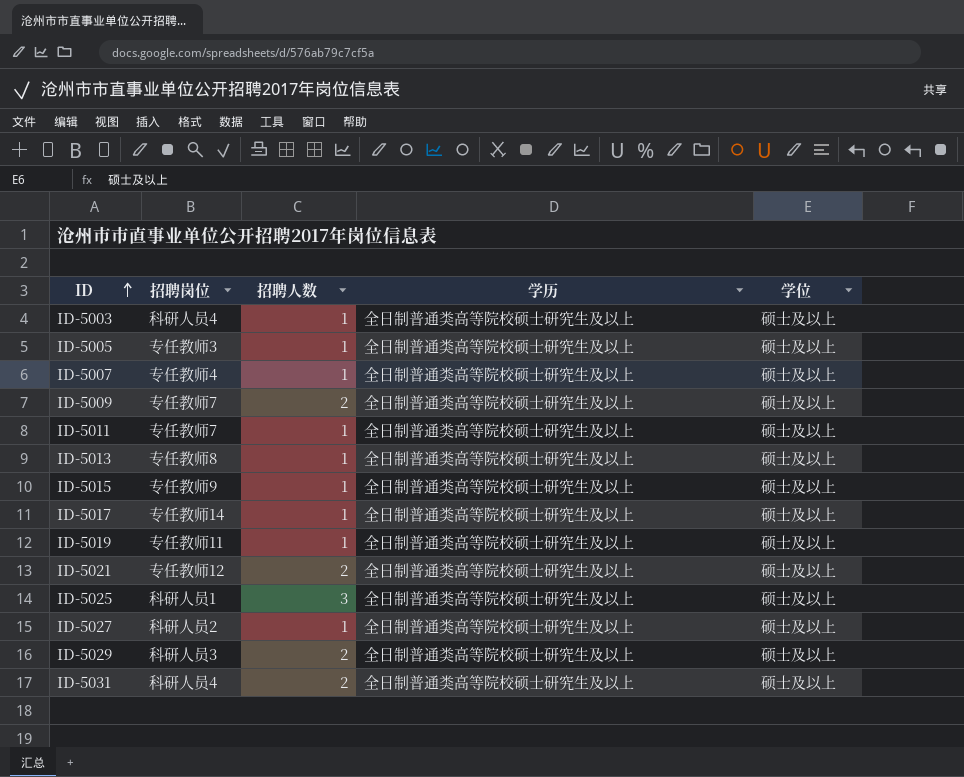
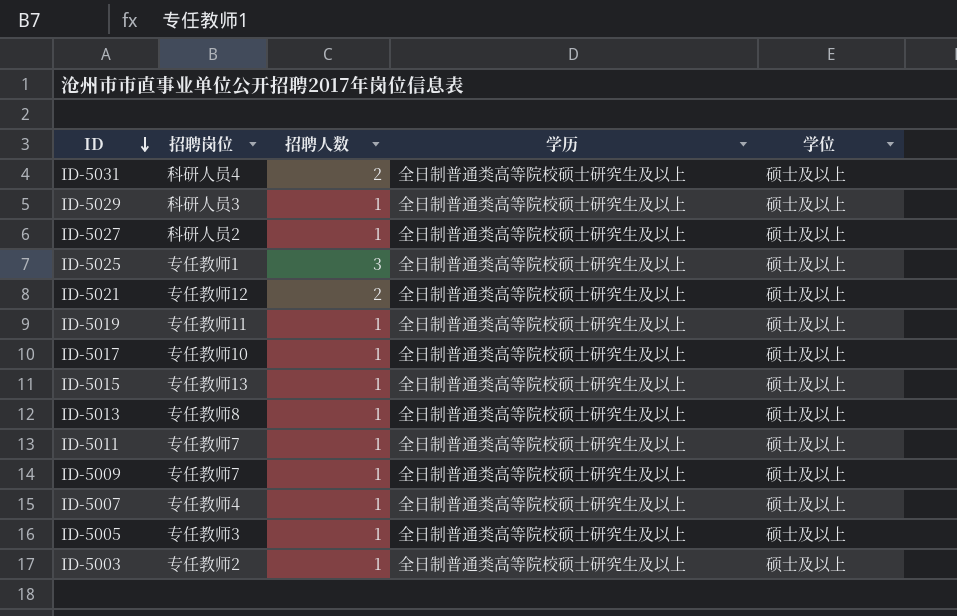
row order: ID ascending -> ID descending
ID-5029 | 招聘人数: 2 -> 1
ID-5025 | 招聘岗位: 科研人员1 -> 专任教师1
ID-5017 | 招聘岗位: 专任教师14 -> 专任教师10
ID-5015 | 招聘岗位: 专任教师9 -> 专任教师13
ID-5009 | 招聘人数: 2 -> 1
ID-5003 | 招聘岗位: 科研人员4 -> 专任教师2

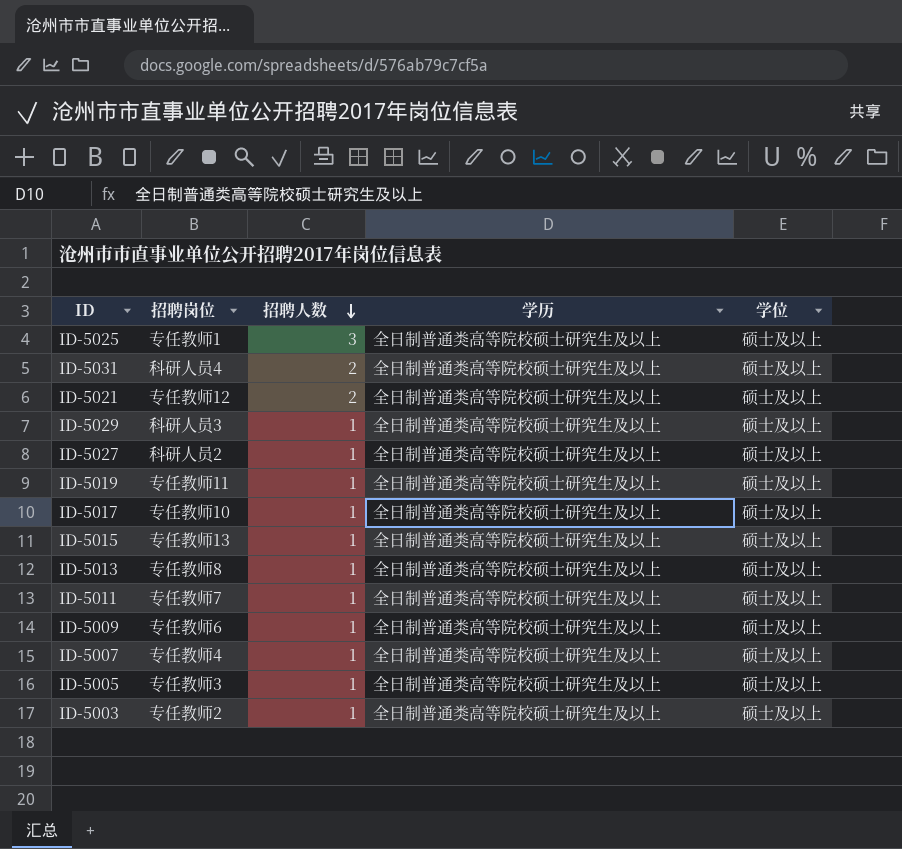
row order: ID descending -> 招聘人数 descending
ID-5009 | 招聘岗位: 专任教师7 -> 专任教师6

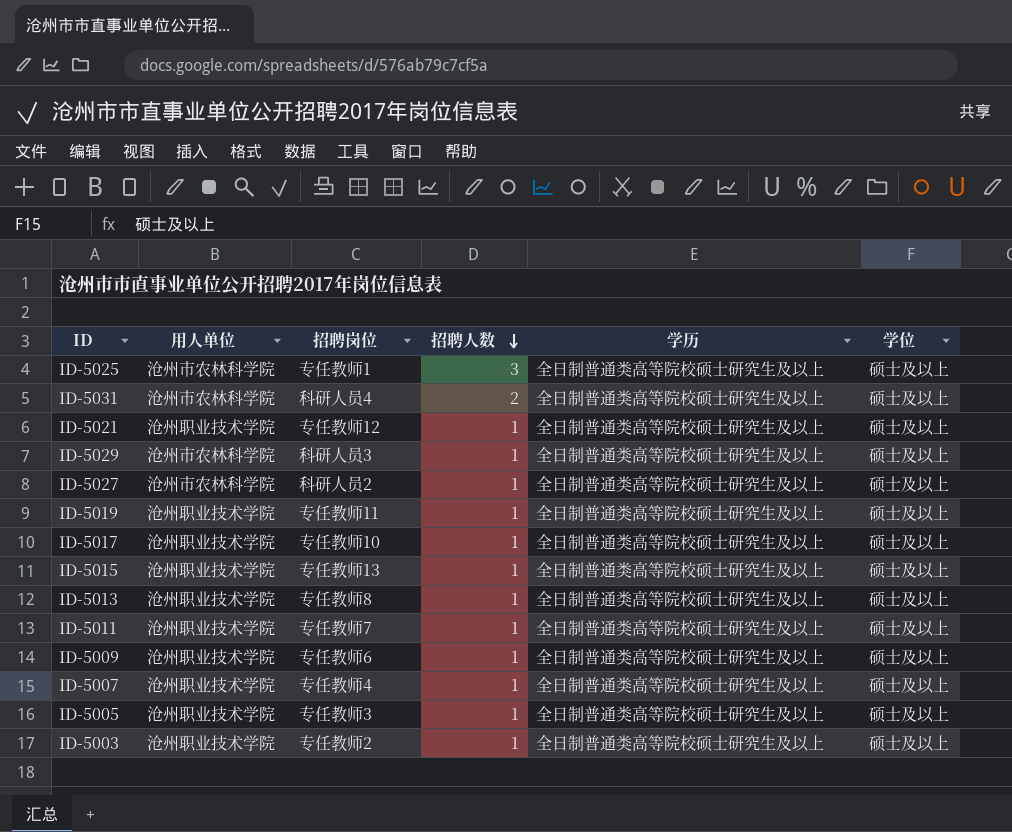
column 用人单位 | position: none -> 2
ID-5021 | 招聘人数: 2 -> 1

